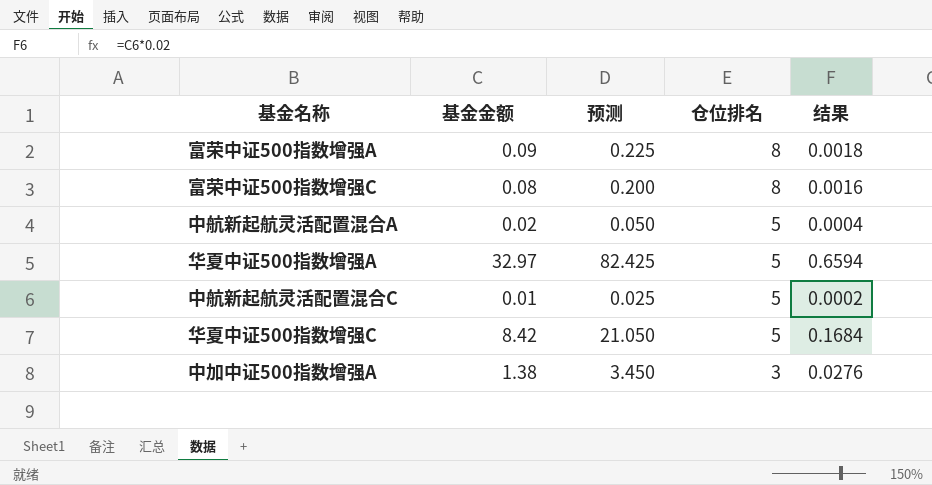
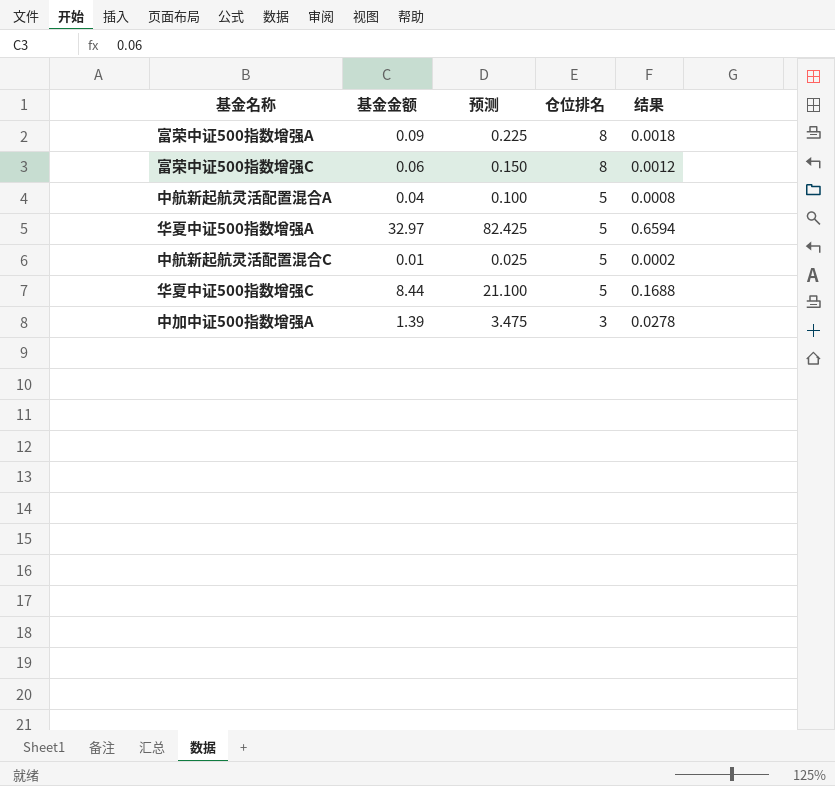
富荣中证500指数增强C | 基金金额: 0.08 -> 0.06
富荣中证500指数增强C | 预测: 0.200 -> 0.150
富荣中证500指数增强C | 结果: 0.0016 -> 0.0012
中航新起航灵活配置混合A | 基金金额: 0.02 -> 0.04
中航新起航灵活配置混合A | 预测: 0.050 -> 0.100
中航新起航灵活配置混合A | 结果: 0.0004 -> 0.0008
华夏中证500指数增强C | 基金金额: 8.42 -> 8.44
华夏中证500指数增强C | 预测: 21.050 -> 21.100
华夏中证500指数增强C | 结果: 0.1684 -> 0.1688
中加中证500指数增强A | 基金金额: 1.38 -> 1.39
中加中证500指数增强A | 预测: 3.450 -> 3.475
中加中证500指数增强A | 结果: 0.0276 -> 0.0278

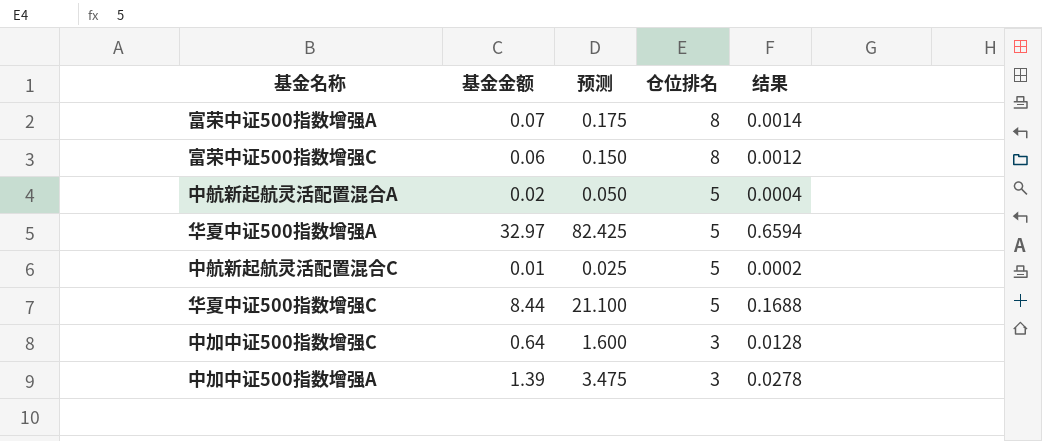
富荣中证500指数增强A | 基金金额: 0.09 -> 0.07
富荣中证500指数增强A | 预测: 0.225 -> 0.175
富荣中证500指数增强A | 结果: 0.0018 -> 0.0014
中航新起航灵活配置混合A | 基金金额: 0.04 -> 0.02
中航新起航灵活配置混合A | 预测: 0.100 -> 0.050
中航新起航灵活配置混合A | 结果: 0.0008 -> 0.0004
row 中加中证500指数增强C: none -> 0.64 | 1.600 | 3 | 0.0128

